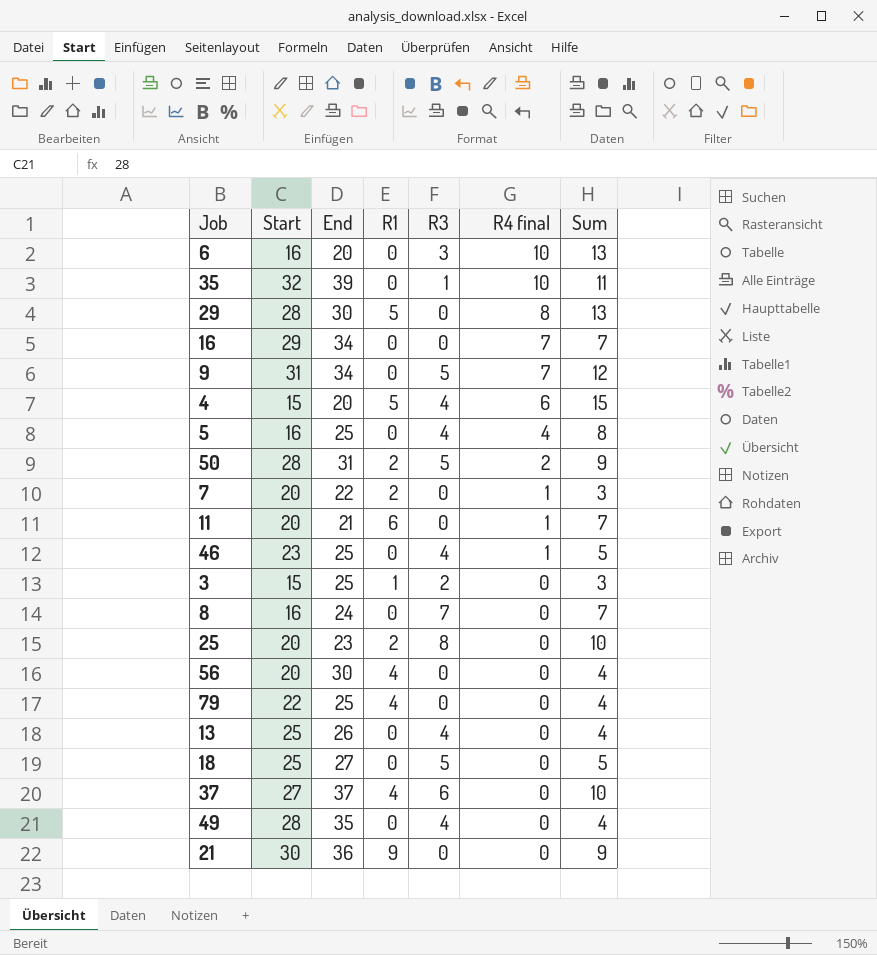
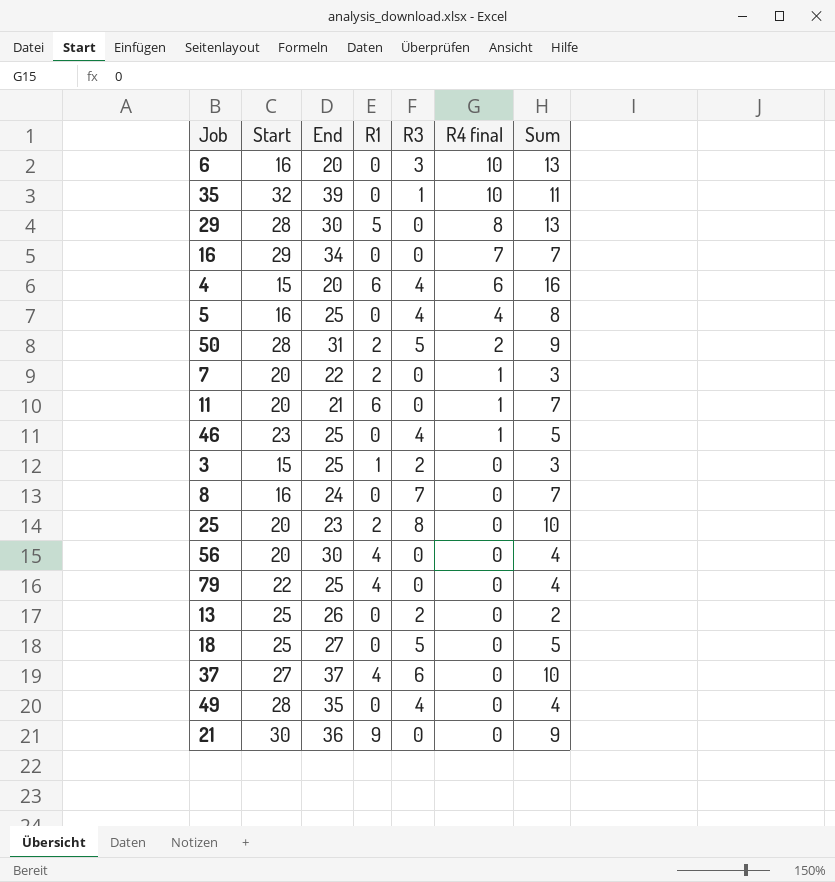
row 9: 31 | 34 | 0 | 5 | 7 | 12 -> none
4 | R1: 5 -> 6
4 | Sum: 15 -> 16
13 | R3: 4 -> 2
13 | Sum: 4 -> 2

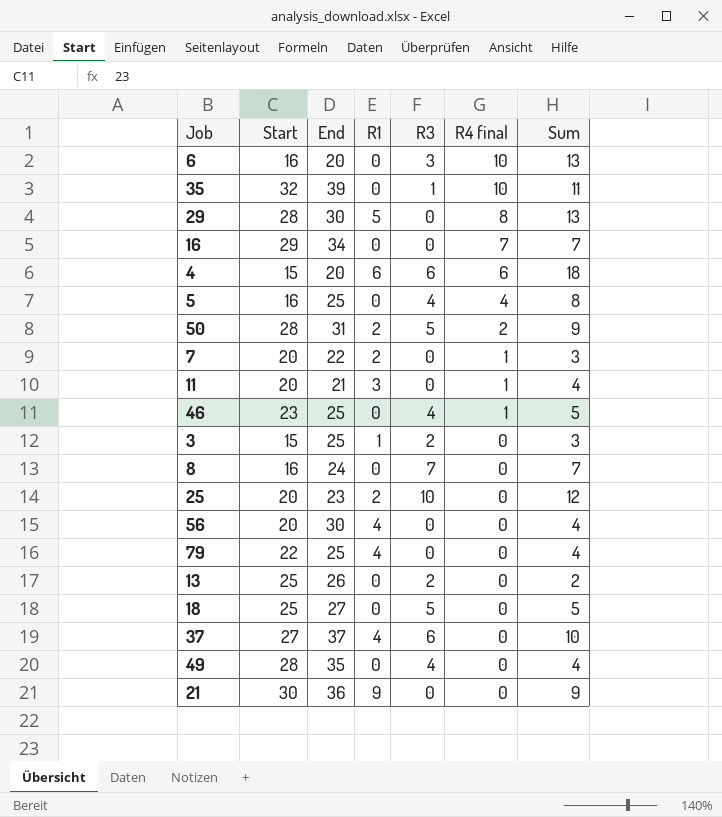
4 | R3: 4 -> 6
4 | Sum: 16 -> 18
11 | R1: 6 -> 3
11 | Sum: 7 -> 4
25 | R3: 8 -> 10
25 | Sum: 10 -> 12

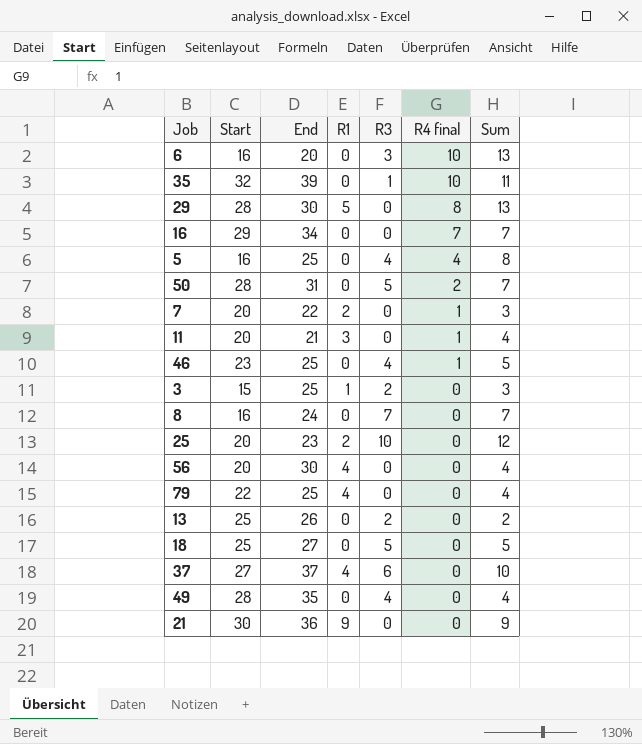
row 4: 15 | 20 | 6 | 6 | 6 | 18 -> none
50 | R1: 2 -> 0
50 | Sum: 9 -> 7

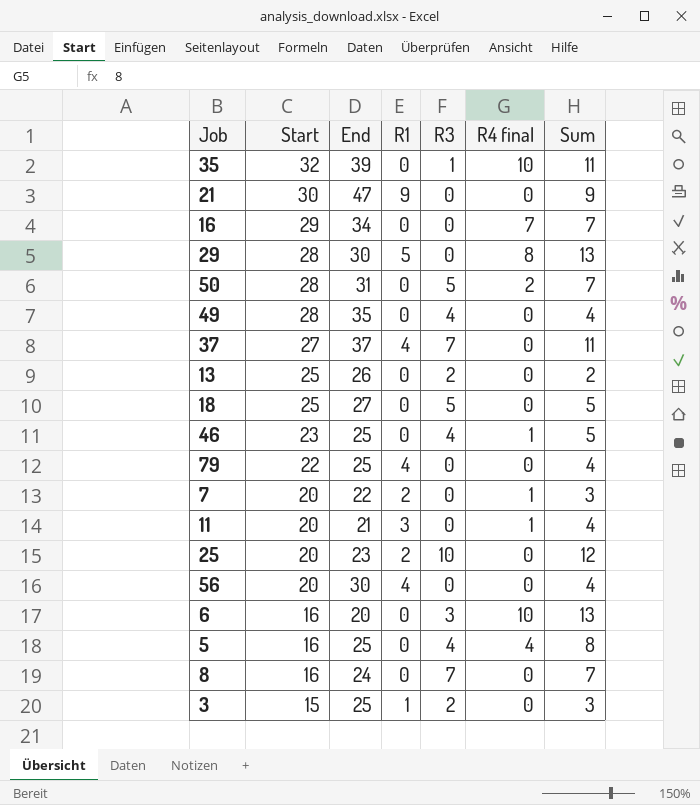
row order: R4 final descending -> Start descending
21 | End: 36 -> 47
37 | R3: 6 -> 7
37 | Sum: 10 -> 11

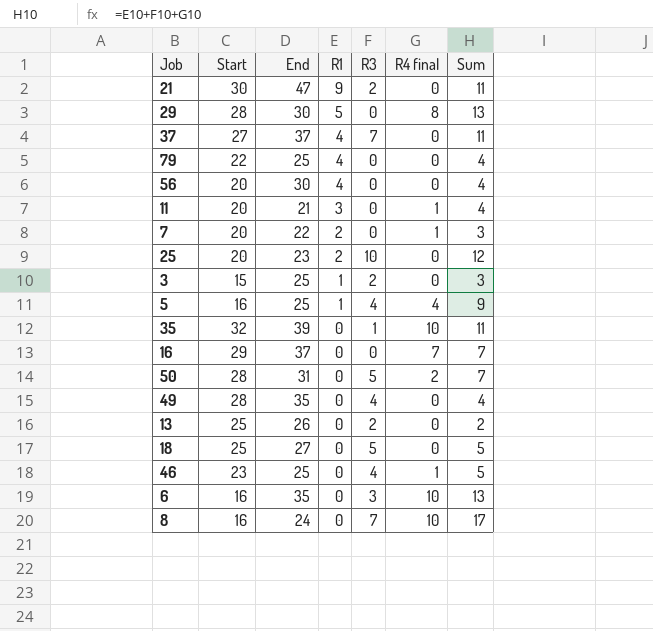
row order: Start descending -> R1 descending
21 | R3: 0 -> 2
21 | Sum: 9 -> 11
5 | R1: 0 -> 1
5 | Sum: 8 -> 9
16 | End: 34 -> 37
6 | End: 20 -> 35
8 | R4 final: 0 -> 10
8 | Sum: 7 -> 17

